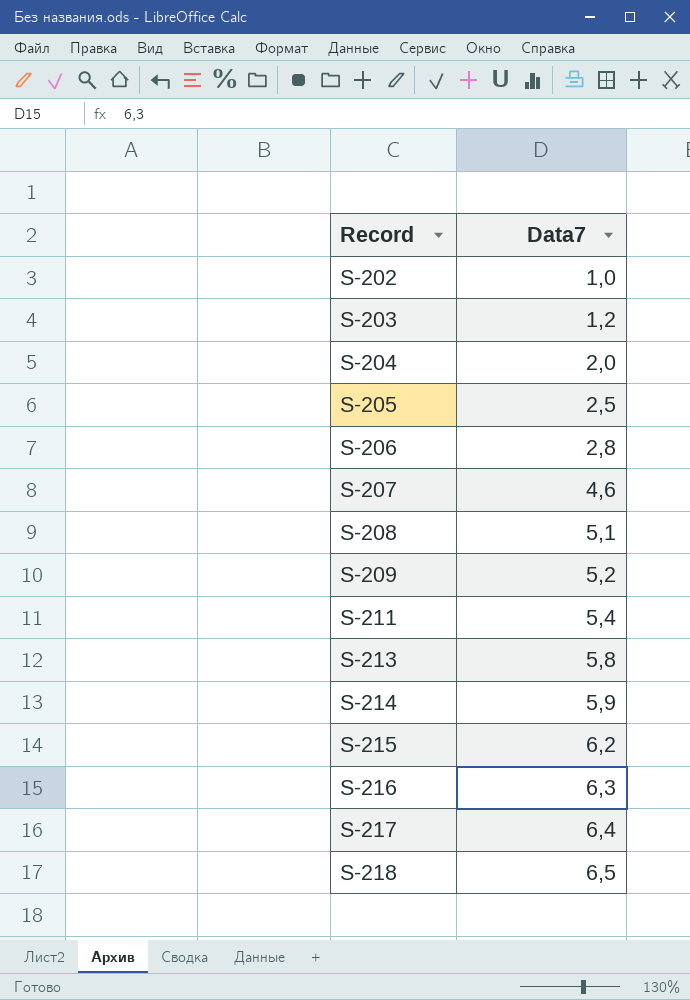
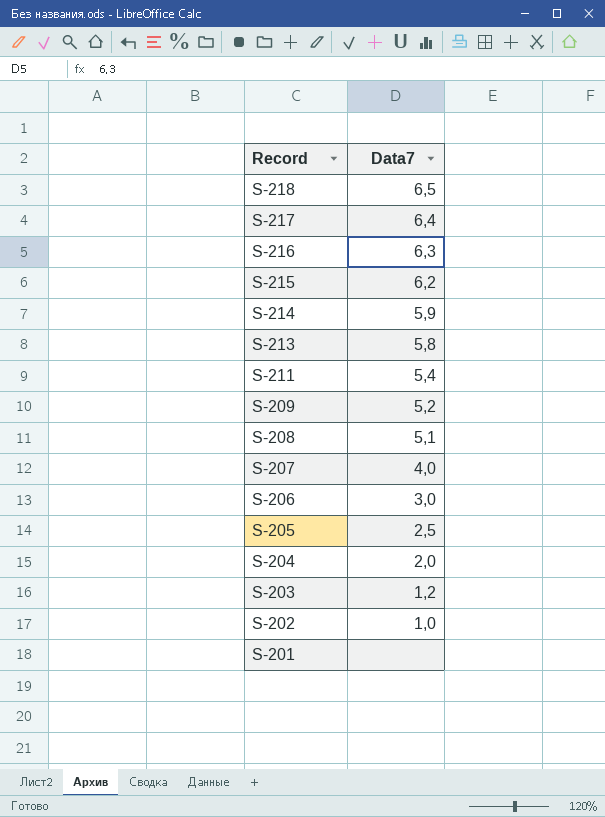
row order: Record ascending -> Record descending
S-207 | Data7: 4,6 -> 4,0
S-206 | Data7: 2,8 -> 3,0
row S-201: none -> none

